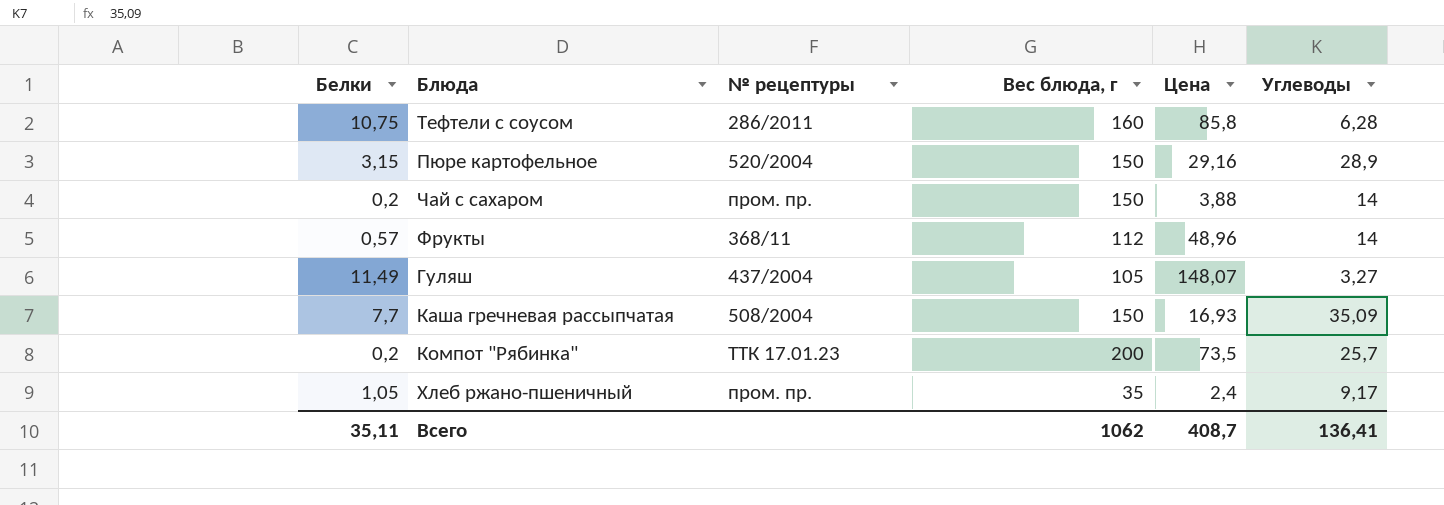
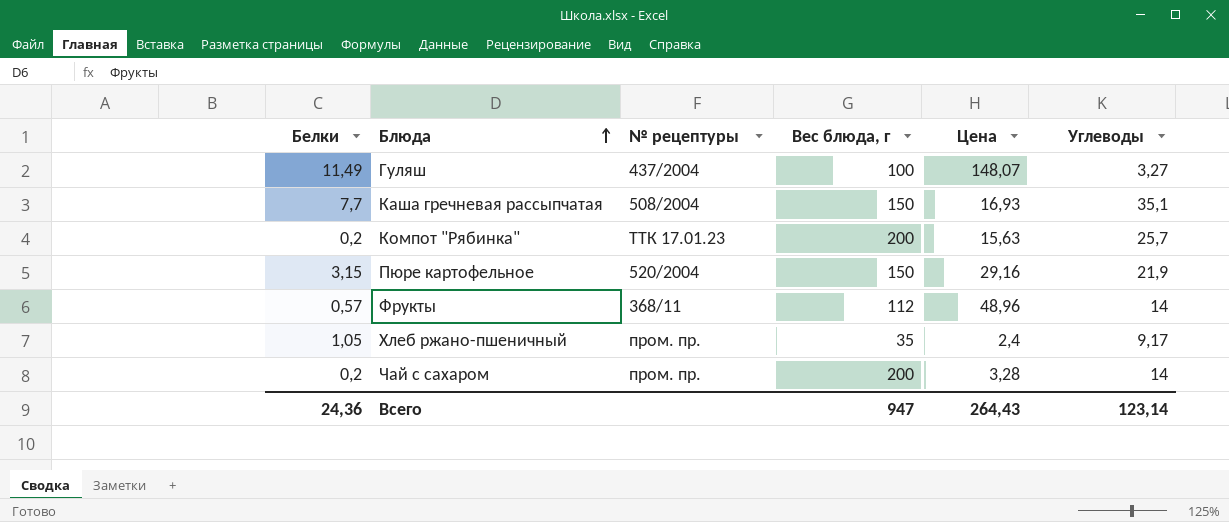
row order: none -> Блюда ascending
row Тефтели с соусом: 10,75 | 286/2011 | 160 | 85,8 | 6,28 -> none
Гуляш | Вес блюда, г: 105 -> 100
Каша гречневая рассыпчатая | Углеводы: 35,09 -> 35,1
Компот "Рябинка" | Цена: 73,5 -> 15,63
Пюре картофельное | Углеводы: 28,9 -> 21,9
Чай с сахаром | Вес блюда, г: 150 -> 200
Чай с сахаром | Цена: 3,88 -> 3,28
Всего | Белки: 35,11 -> 24,36
Всего | Вес блюда, г: 1062 -> 947
Всего | Цена: 408,7 -> 264,43
Всего | Углеводы: 136,41 -> 123,14

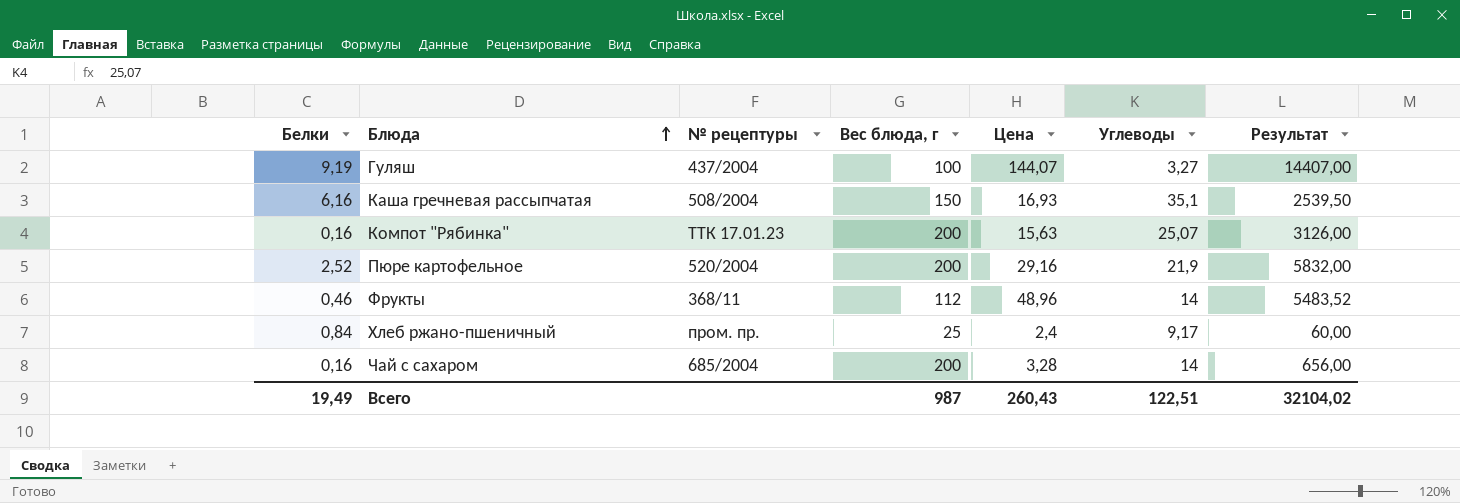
column Результат | formula: none -> [Вес блюда, г] * [Цена]
Гуляш | Белки: 11,49 -> 9,19
Гуляш | Цена: 148,07 -> 144,07
Каша гречневая рассыпчатая | Белки: 7,7 -> 6,16
Компот "Рябинка" | Белки: 0,2 -> 0,16
Компот "Рябинка" | Углеводы: 25,7 -> 25,07
Пюре картофельное | Белки: 3,15 -> 2,52
Пюре картофельное | Вес блюда, г: 150 -> 200
Фрукты | Белки: 0,57 -> 0,46
Хлеб ржано-пшеничный | Белки: 1,05 -> 0,84
Хлеб ржано-пшеничный | Вес блюда, г: 35 -> 25
Чай с сахаром | Белки: 0,2 -> 0,16
Чай с сахаром | № рецептуры: пром. пр. -> 685/2004
Всего | Белки: 24,36 -> 19,49
Всего | Вес блюда, г: 947 -> 987
Всего | Цена: 264,43 -> 260,43
Всего | Углеводы: 123,14 -> 122,51

